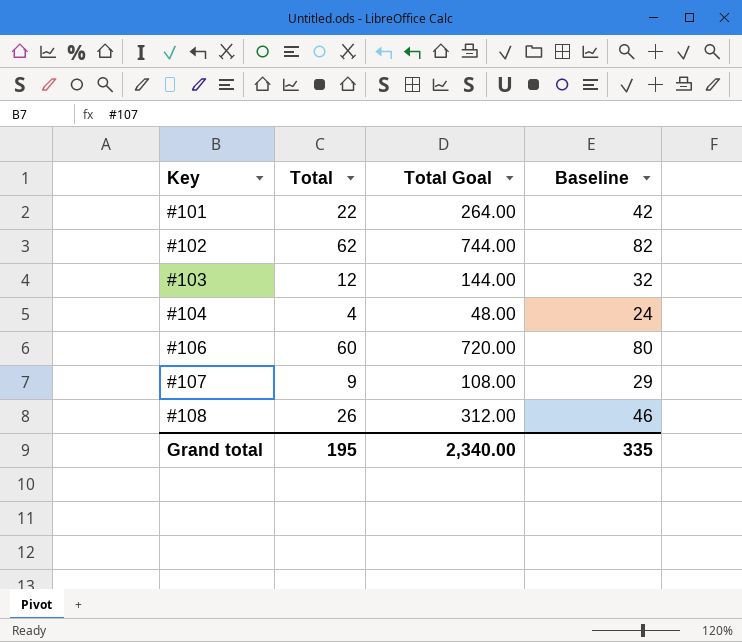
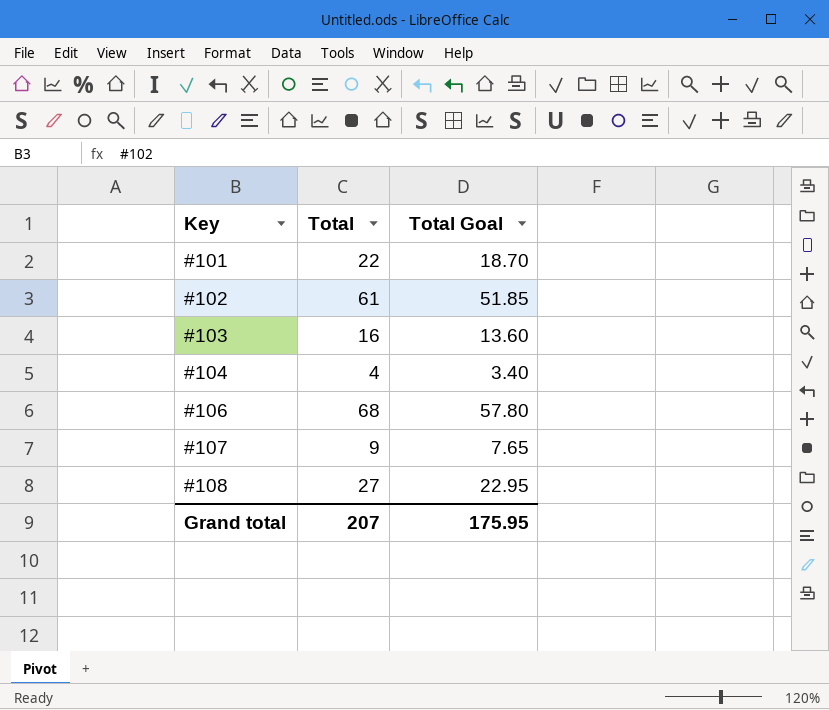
column Baseline | formula: [Total] + 20 -> none
column Total Goal | formula: [Total] * 12 -> [Total] * 0.85
#102 | Total: 62 -> 61
#103 | Total: 12 -> 16
#106 | Total: 60 -> 68
#108 | Total: 26 -> 27
Grand total | Total: 195 -> 207
Grand total | Total Goal: 2,340.00 -> 175.95

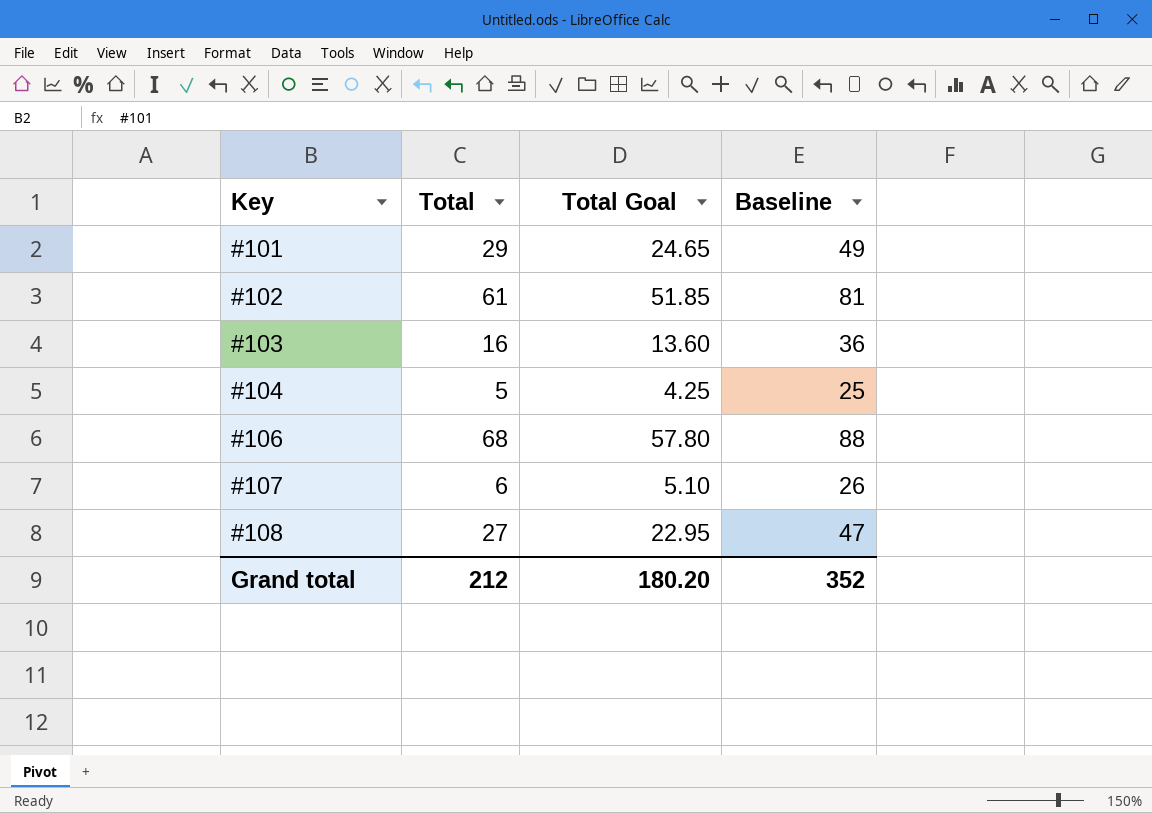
column Baseline | formula: none -> [Total] + 20
#101 | Total: 22 -> 29
#101 | Total Goal: 18.70 -> 24.65
#104 | Total: 4 -> 5
#104 | Total Goal: 3.40 -> 4.25
#107 | Total: 9 -> 6
#107 | Total Goal: 7.65 -> 5.10
Grand total | Total: 207 -> 212
Grand total | Total Goal: 175.95 -> 180.20

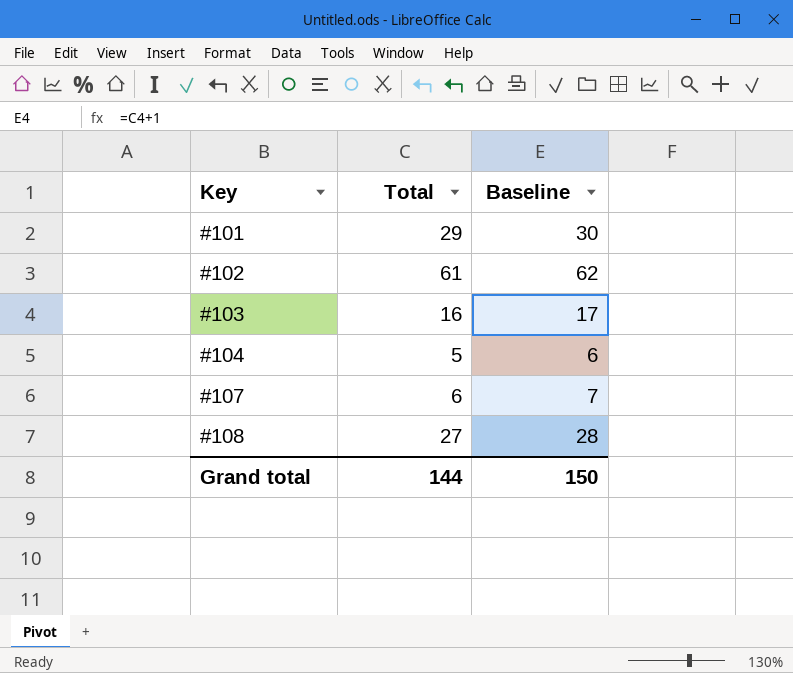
column Total Goal | formula: [Total] * 0.85 -> none
column Baseline | formula: [Total] + 20 -> [Total] + 1
row #106: 68 | 57.80 | 88 -> none
Grand total | Total: 212 -> 144
Grand total | Baseline: 352 -> 150

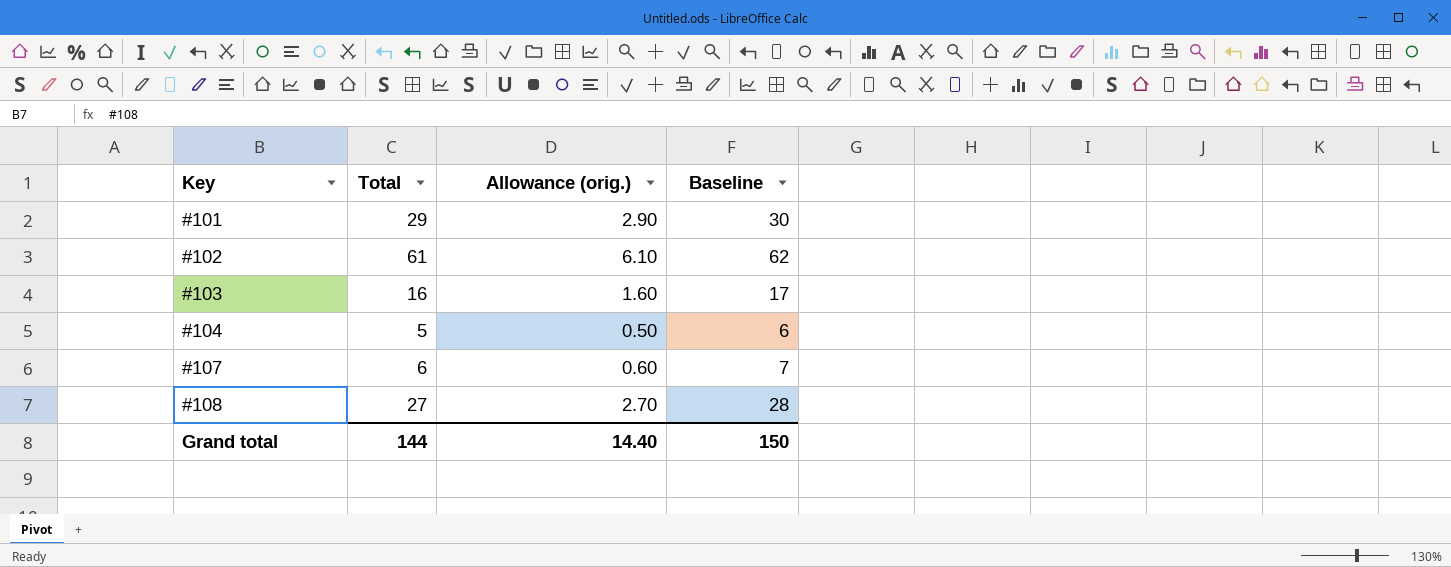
column Allowance (orig.) | formula: none -> [Total] * 0.1

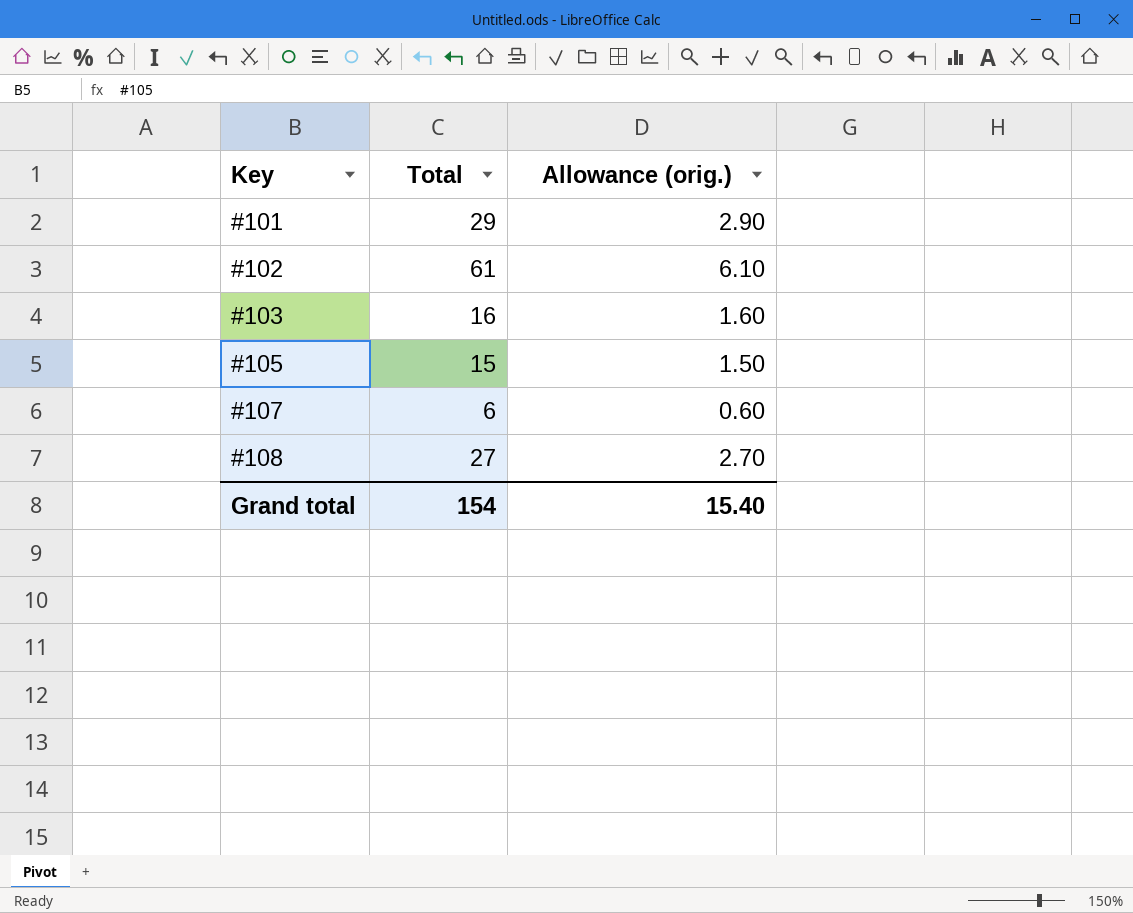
column Baseline | formula: [Total] + 1 -> none
row #104: 5 | 0.50 | 6 -> none
row #105: none -> 15 | 1.50
Grand total | Total: 144 -> 154
Grand total | Allowance (orig.): 14.40 -> 15.40

